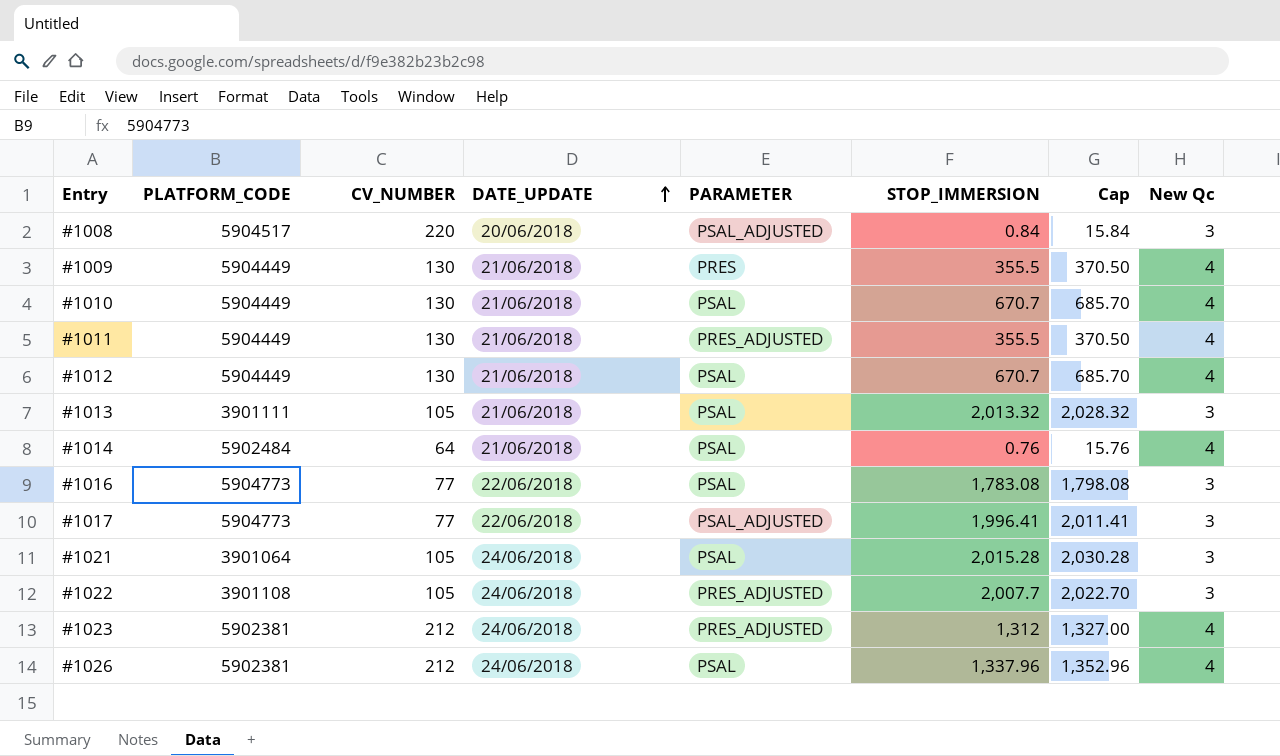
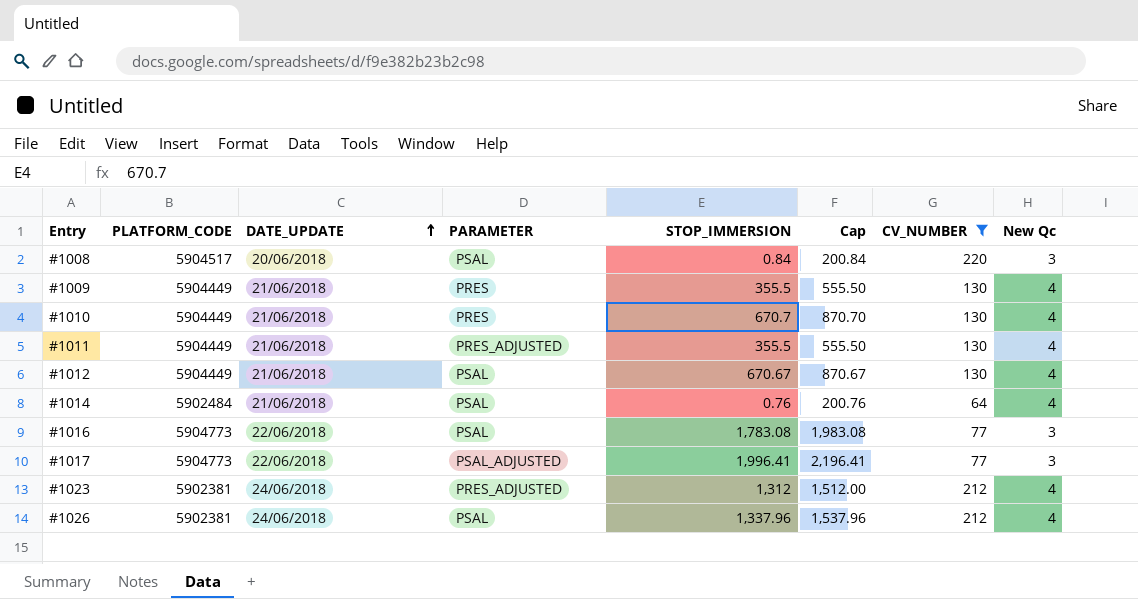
filter: none -> CV_NUMBER != 105
column Cap | formula: [STOP_IMMERSION] + 15 -> [STOP_IMMERSION] + 200
column CV_NUMBER | position: 3 -> 7
#1008 | PARAMETER: PSAL_ADJUSTED -> PSAL
#1010 | PARAMETER: PSAL -> PRES
#1012 | STOP_IMMERSION: 670.7 -> 670.67

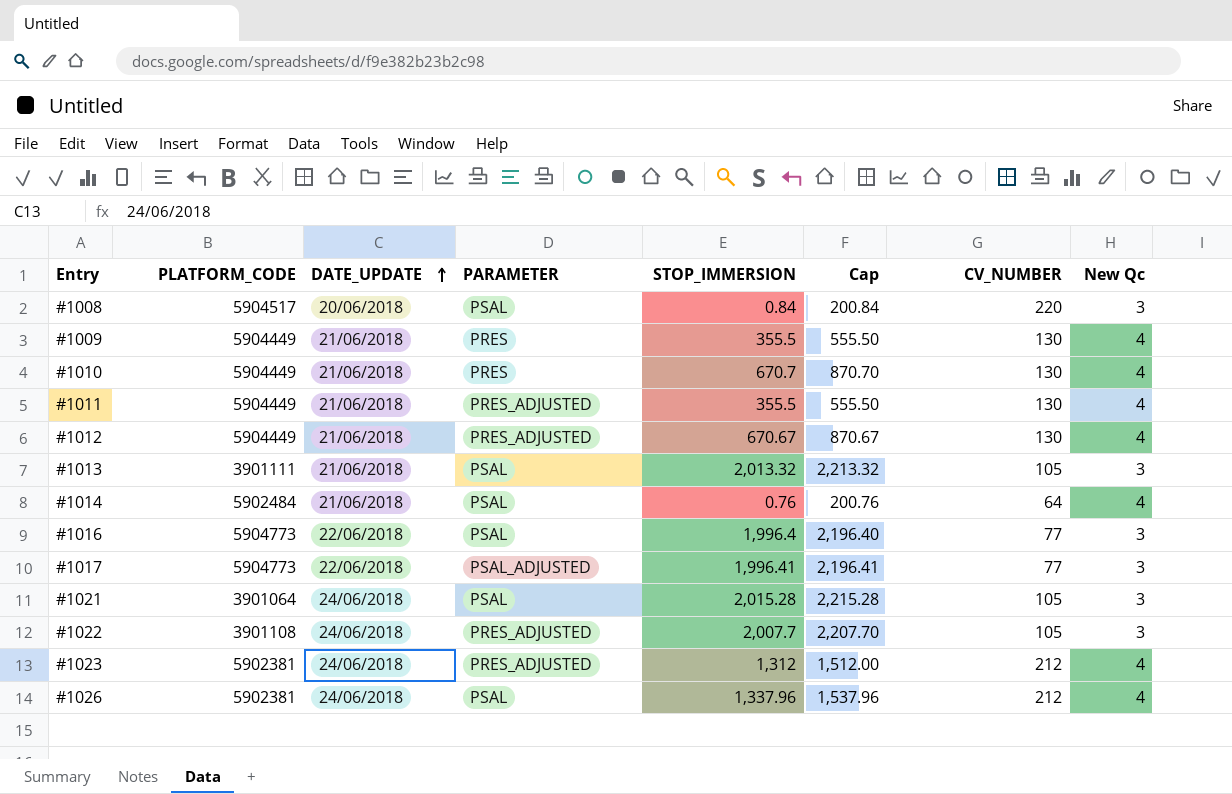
filter: CV_NUMBER != 105 -> none
#1012 | PARAMETER: PSAL -> PRES_ADJUSTED
#1016 | STOP_IMMERSION: 1,783.08 -> 1,996.4
#1016 | Cap: 1,983.08 -> 2,196.40

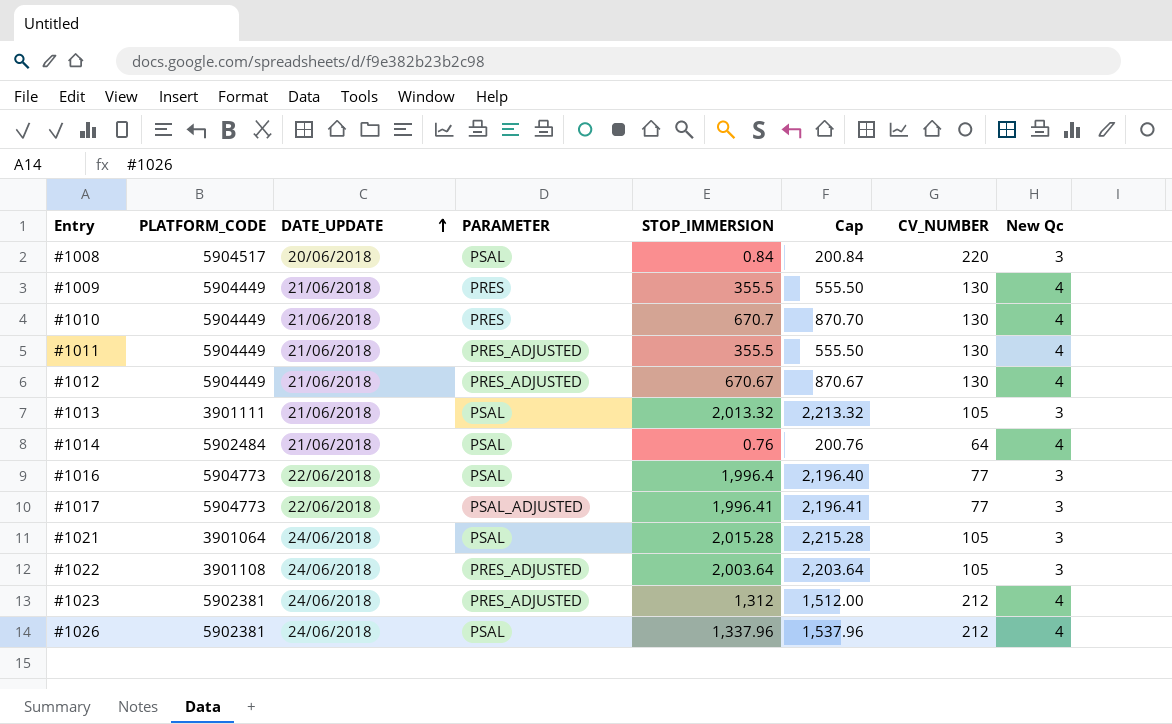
#1022 | STOP_IMMERSION: 2,007.7 -> 2,003.64
#1022 | Cap: 2,207.70 -> 2,203.64

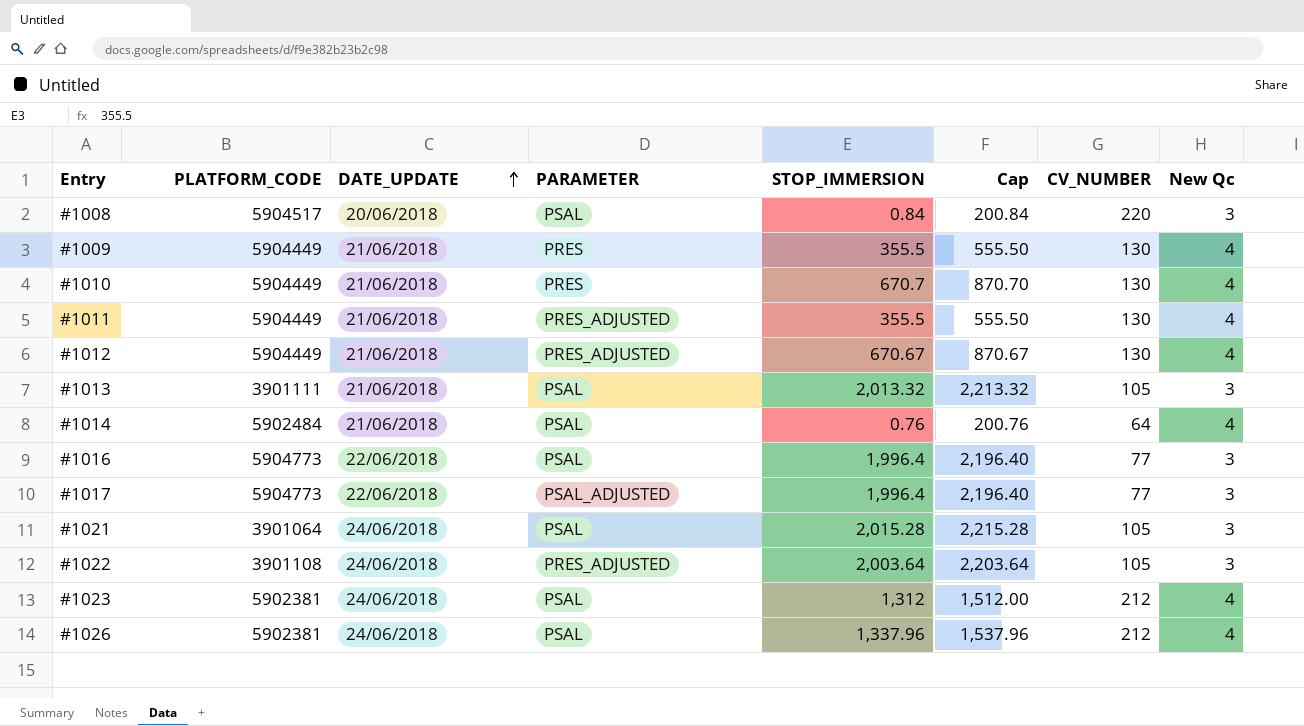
#1017 | STOP_IMMERSION: 1,996.41 -> 1,996.4
#1017 | Cap: 2,196.41 -> 2,196.40
#1023 | PARAMETER: PRES_ADJUSTED -> PSAL

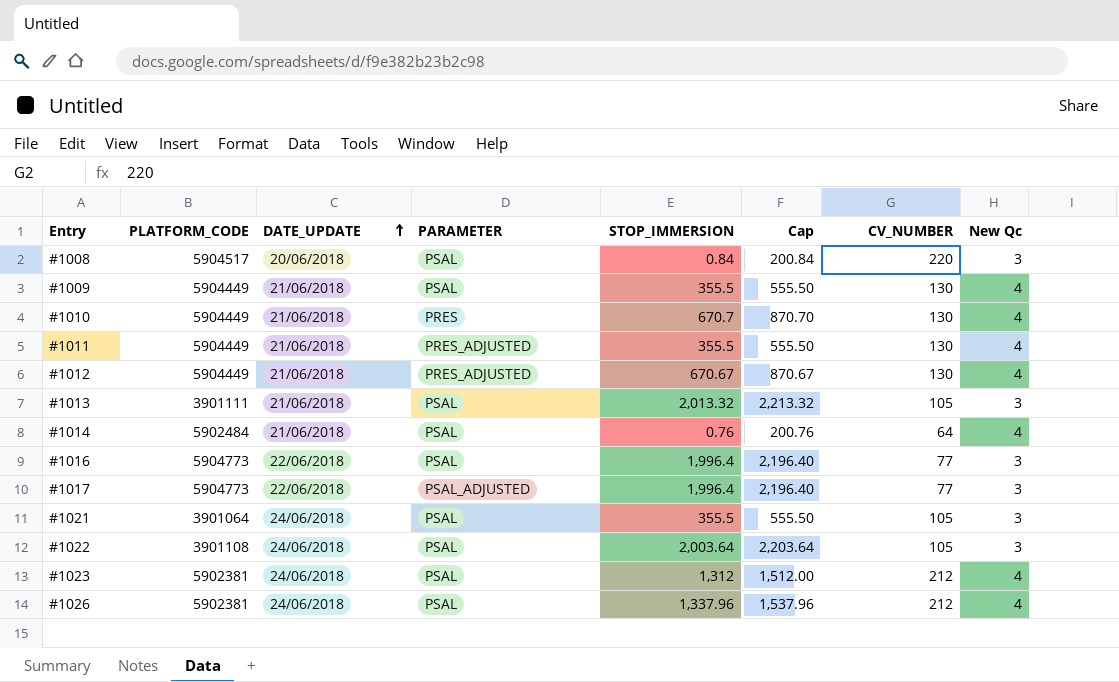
#1009 | PARAMETER: PRES -> PSAL
#1021 | STOP_IMMERSION: 2,015.28 -> 355.5
#1021 | Cap: 2,215.28 -> 555.50
#1022 | PARAMETER: PRES_ADJUSTED -> PSAL

